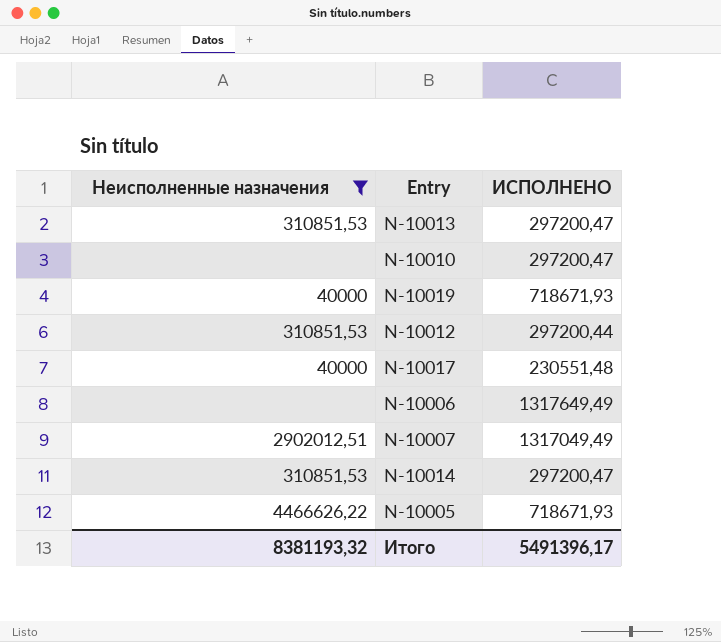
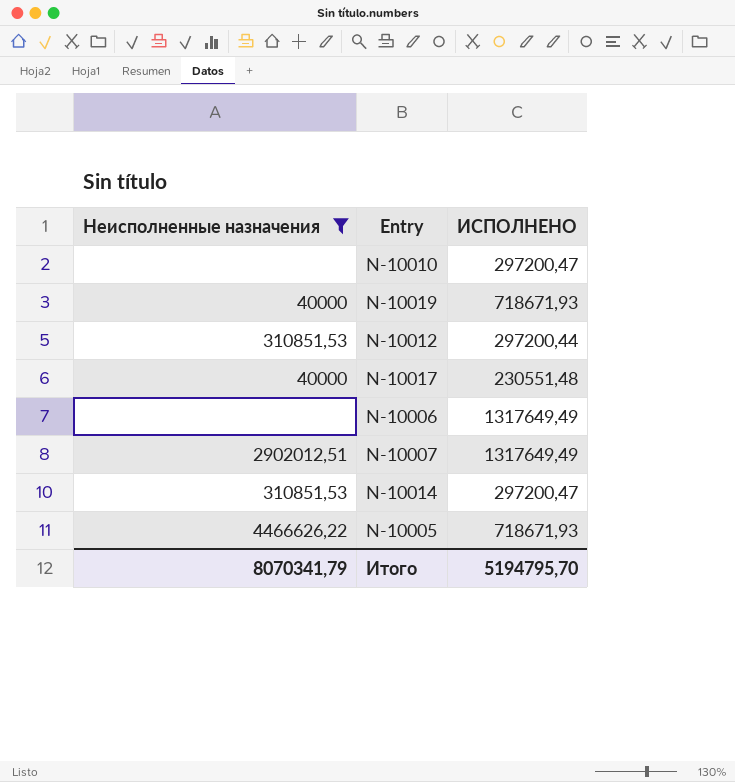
row N-10013: 310851,53 | 297200,47 -> none
N-10007 | ИСПОЛНЕНО: 1317049,49 -> 1317649,49
Итого | Неисполненные назначения: 8381193,32 -> 8070341,79
Итого | ИСПОЛНЕНО: 5491396,17 -> 5194795,70

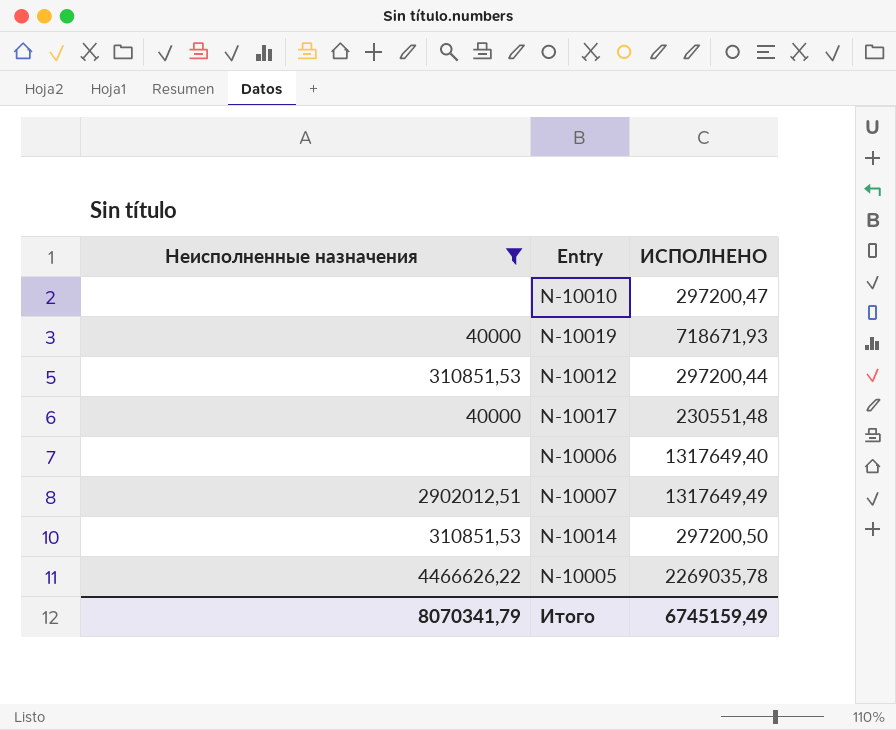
N-10006 | ИСПОЛНЕНО: 1317649,49 -> 1317649,40
N-10014 | ИСПОЛНЕНО: 297200,47 -> 297200,50
N-10005 | ИСПОЛНЕНО: 718671,93 -> 2269035,78
Итого | ИСПОЛНЕНО: 5194795,70 -> 6745159,49

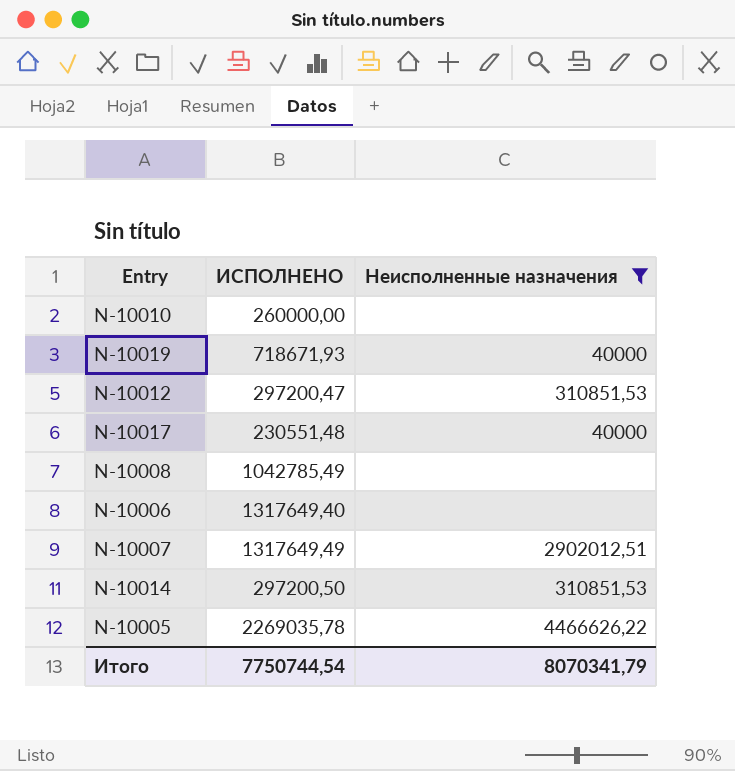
column Неисполненные назначения | position: 1 -> 3
N-10010 | ИСПОЛНЕНО: 297200,47 -> 260000,00
N-10012 | ИСПОЛНЕНО: 297200,44 -> 297200,47
row N-10008: none -> 1042785,49 | none
Итого | ИСПОЛНЕНО: 6745159,49 -> 7750744,54

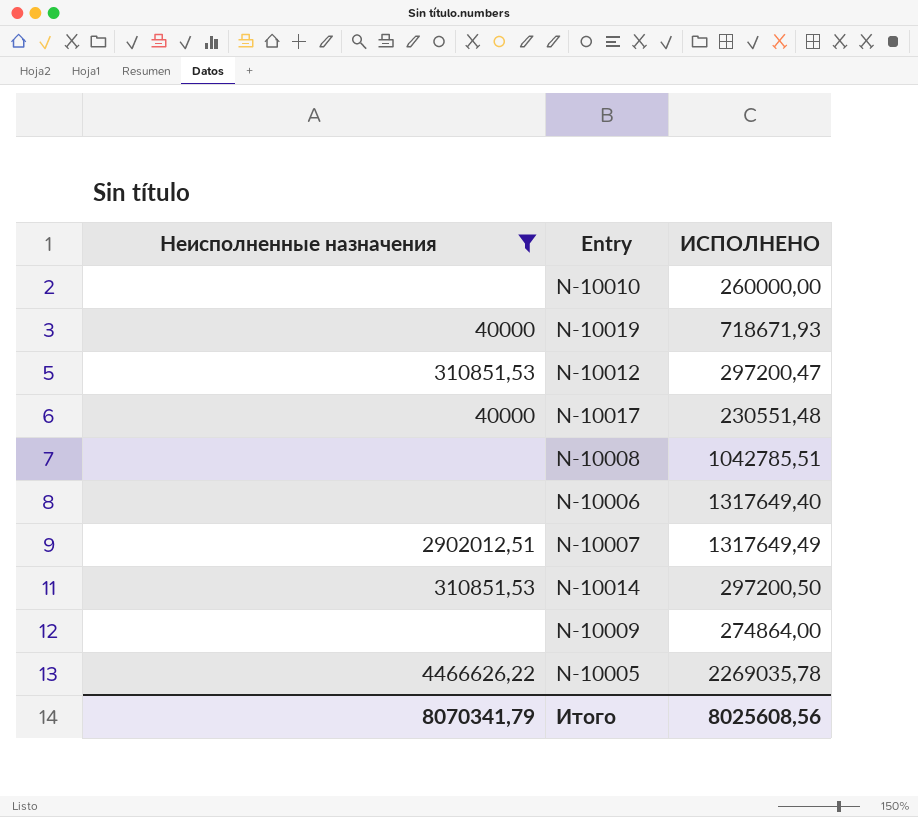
column Неисполненные назначения | position: 3 -> 1
N-10008 | ИСПОЛНЕНО: 1042785,49 -> 1042785,51
row N-10009: none -> none | 274864,00
Итого | ИСПОЛНЕНО: 7750744,54 -> 8025608,56

